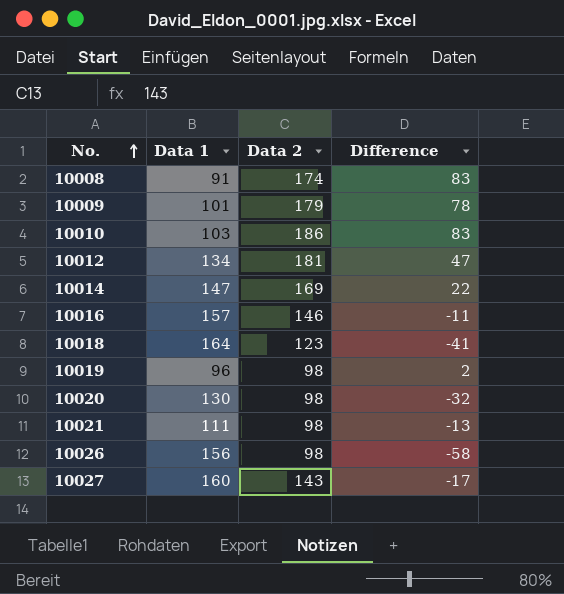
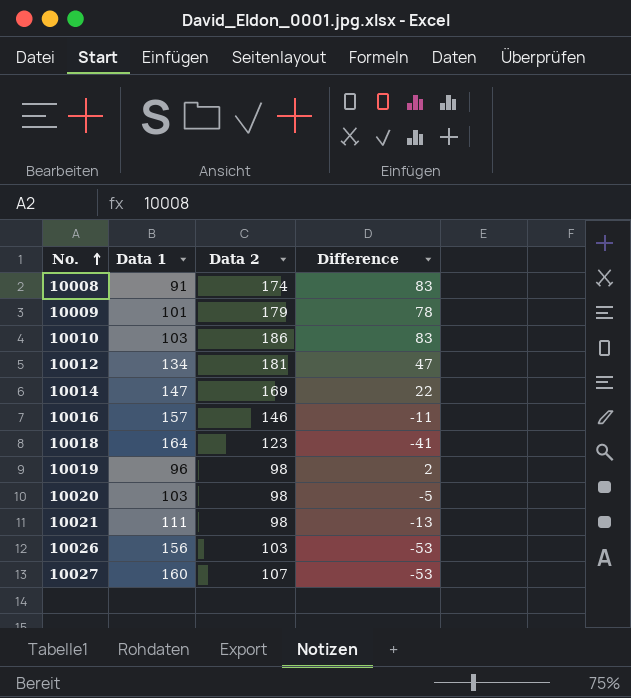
10020 | Data 1: 130 -> 103
10020 | Difference: -32 -> -5
10026 | Data 2: 98 -> 103
10026 | Difference: -58 -> -53
10027 | Data 2: 143 -> 107
10027 | Difference: -17 -> -53

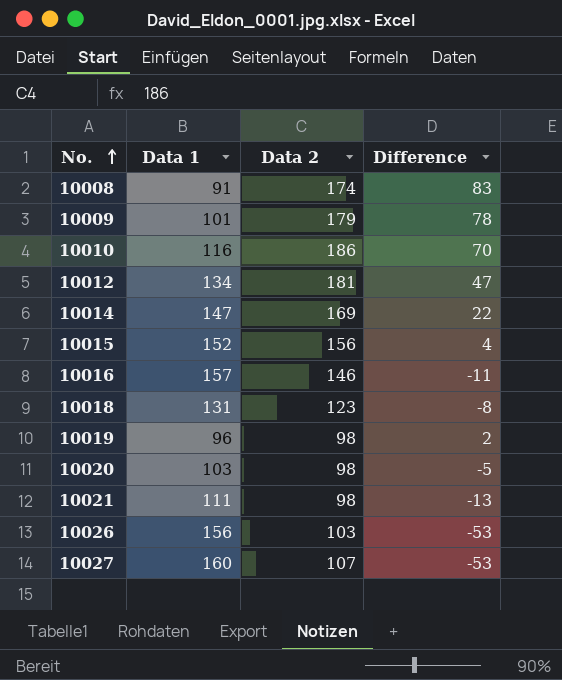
10010 | Data 1: 103 -> 116
10010 | Difference: 83 -> 70
row 10015: none -> 152 | 156 | 4
10018 | Data 1: 164 -> 131
10018 | Difference: -41 -> -8

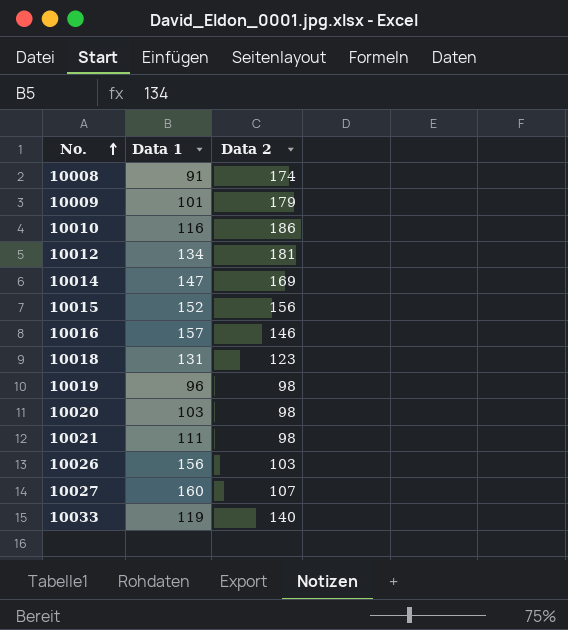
column Difference | formula: [Data 2] - [Data 1] -> none
row 10033: none -> 119 | 140

